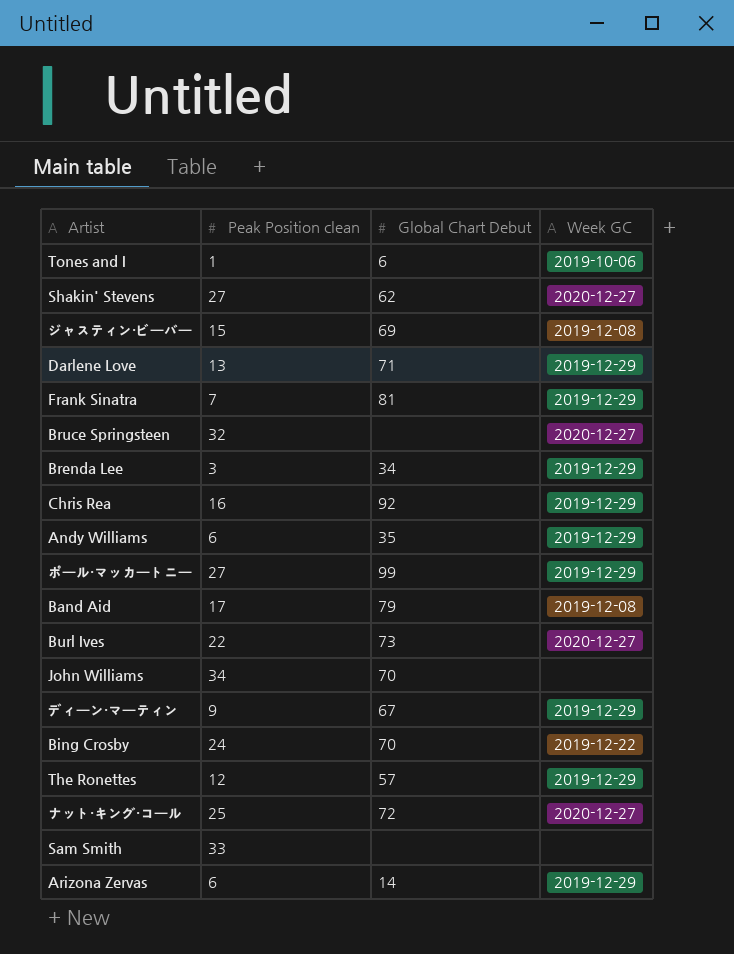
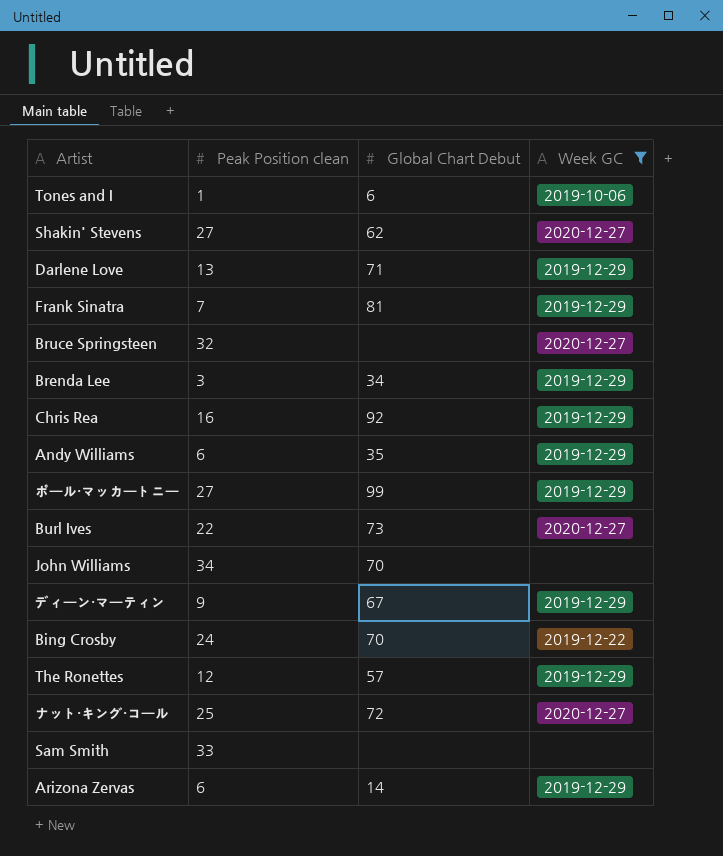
filter: none -> Week GC != 2019-12-08

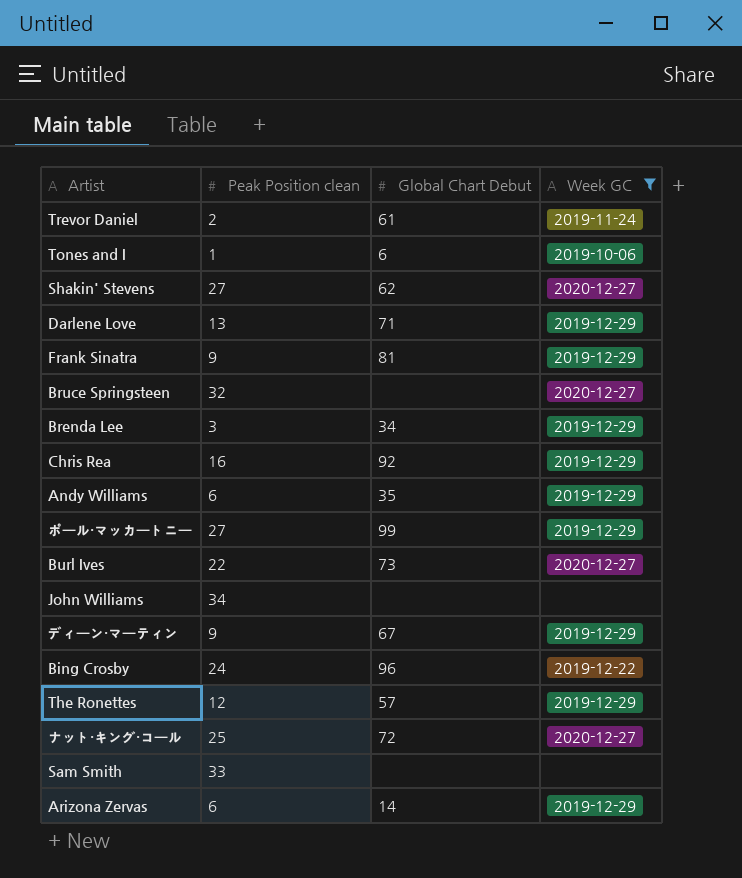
row Trevor Daniel: none -> 2 | 61 | 2019-11-24
Frank Sinatra | Peak Position clean: 7 -> 9
John Williams | Global Chart Debut: 70 -> none
Bing Crosby | Global Chart Debut: 70 -> 96

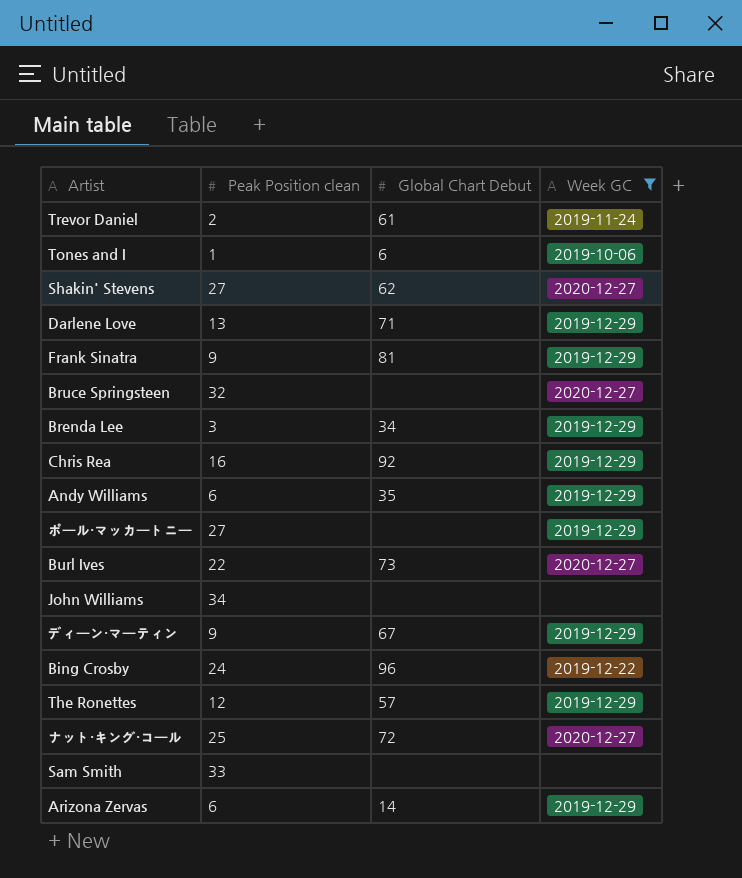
ポール・マッカートニー | Global Chart Debut: 99 -> none

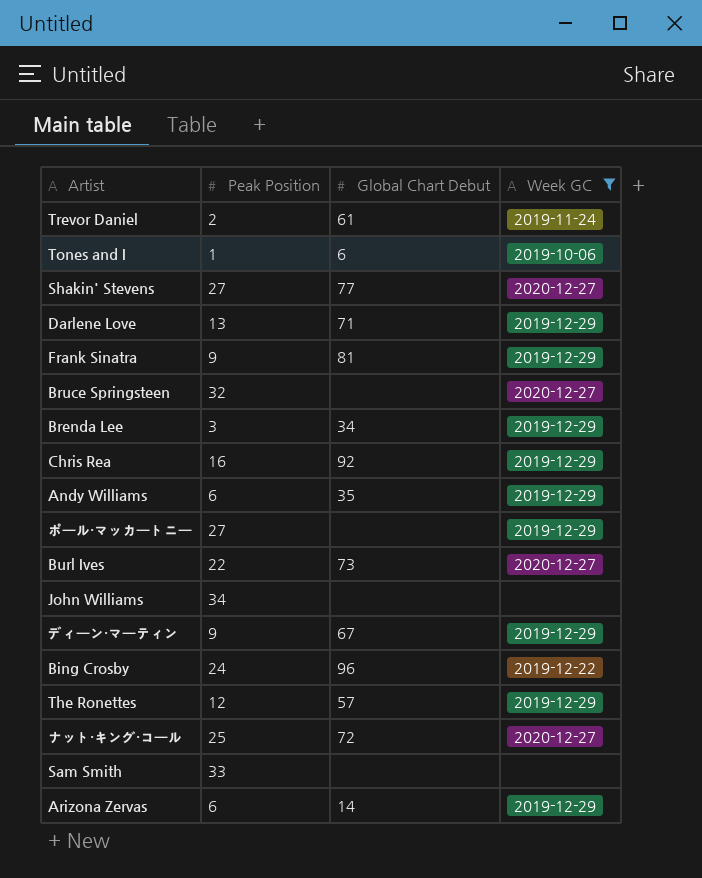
column name: Peak Position clean -> Peak Position
Shakin' Stevens | Global Chart Debut: 62 -> 77

